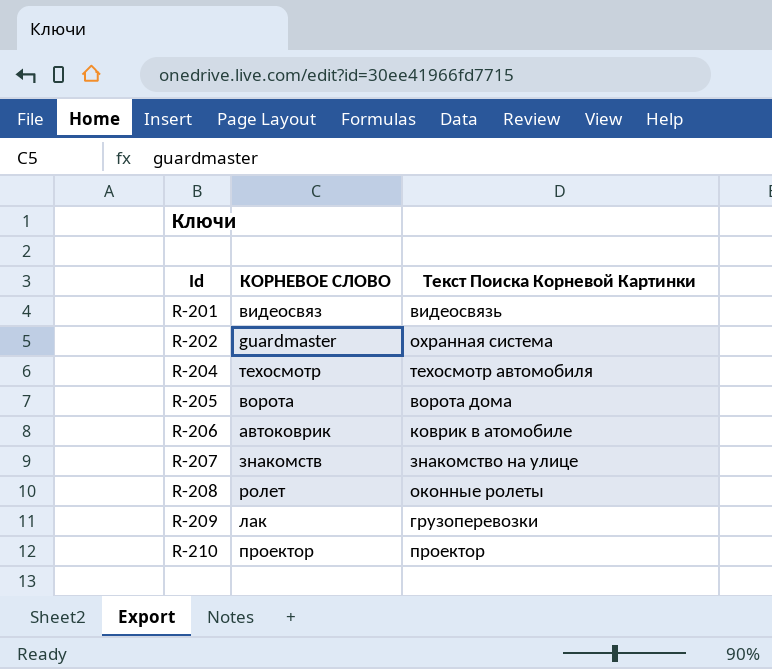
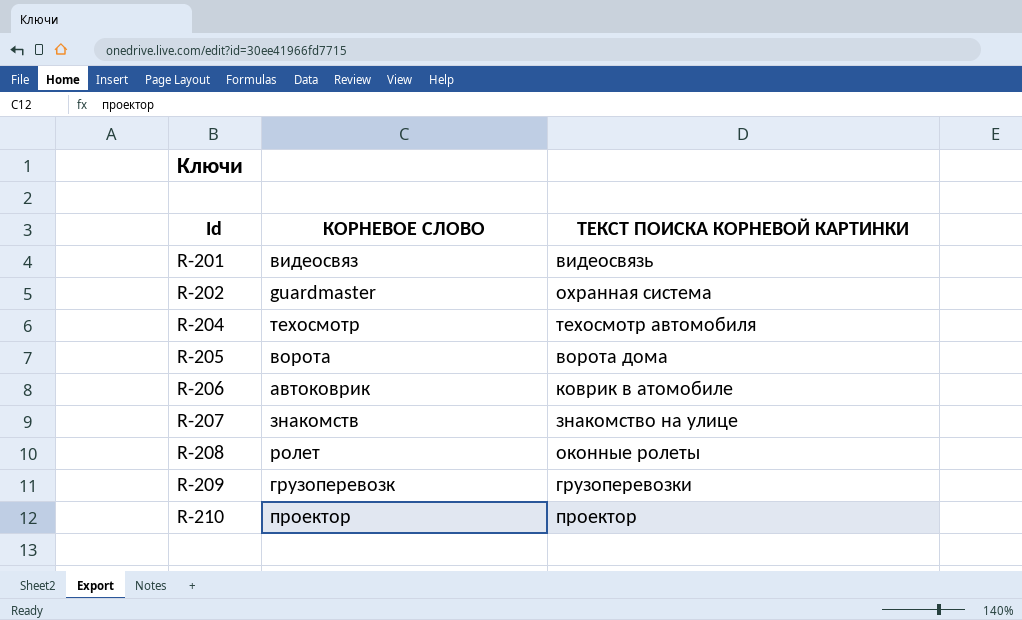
column name: Текст Поиска Корневой Картинки -> ТЕКСТ ПОИСКА КОРНЕВОЙ КАРТИНКИ
R-209 | КОРНЕВОЕ СЛОВО: лак -> грузоперевозк

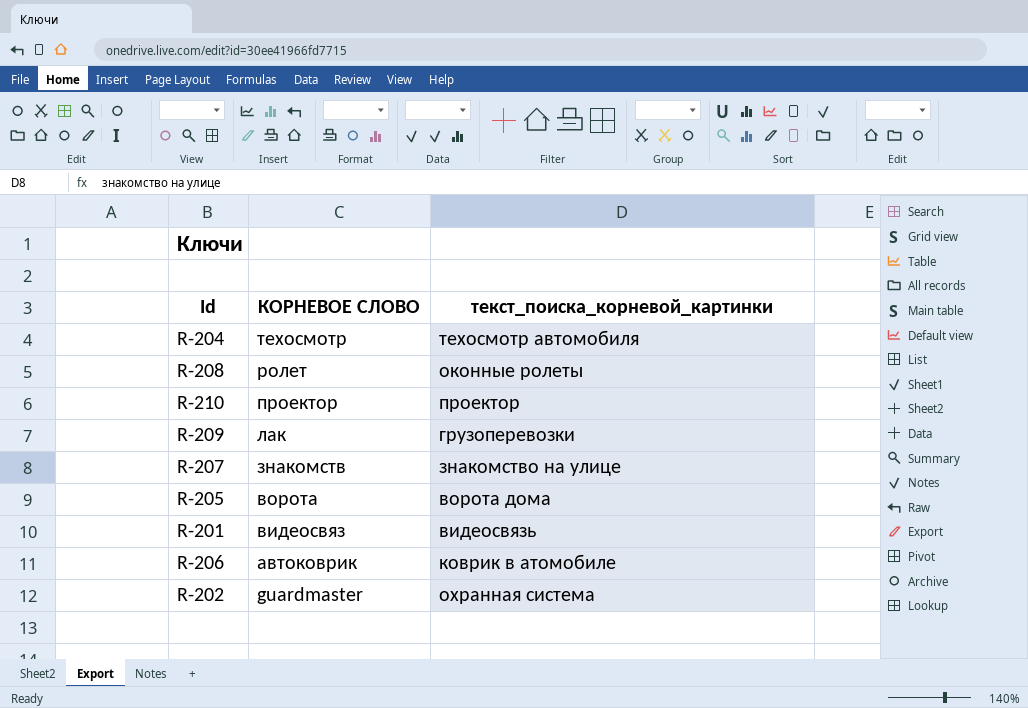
row order: Id ascending -> КОРНЕВОЕ СЛОВО descending
column name: ТЕКСТ ПОИСКА КОРНЕВОЙ КАРТИНКИ -> текст_поиска_корневой_картинки
R-209 | КОРНЕВОЕ СЛОВО: грузоперевозк -> лак

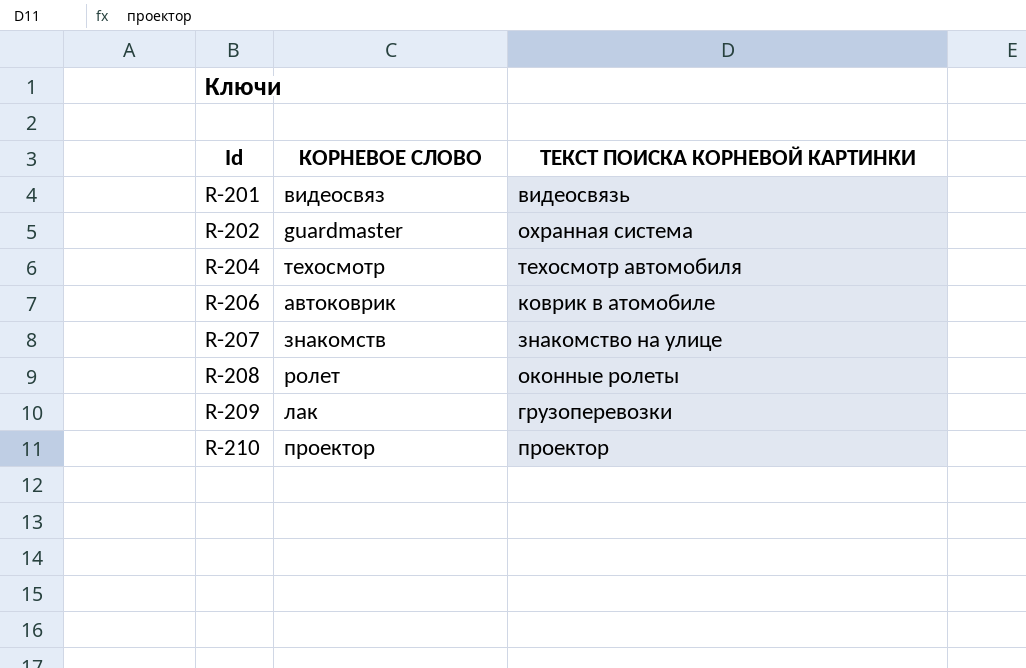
row order: КОРНЕВОЕ СЛОВО descending -> Id ascending
column name: текст_поиска_корневой_картинки -> ТЕКСТ ПОИСКА КОРНЕВОЙ КАРТИНКИ
row R-205: ворота | ворота дома -> none

